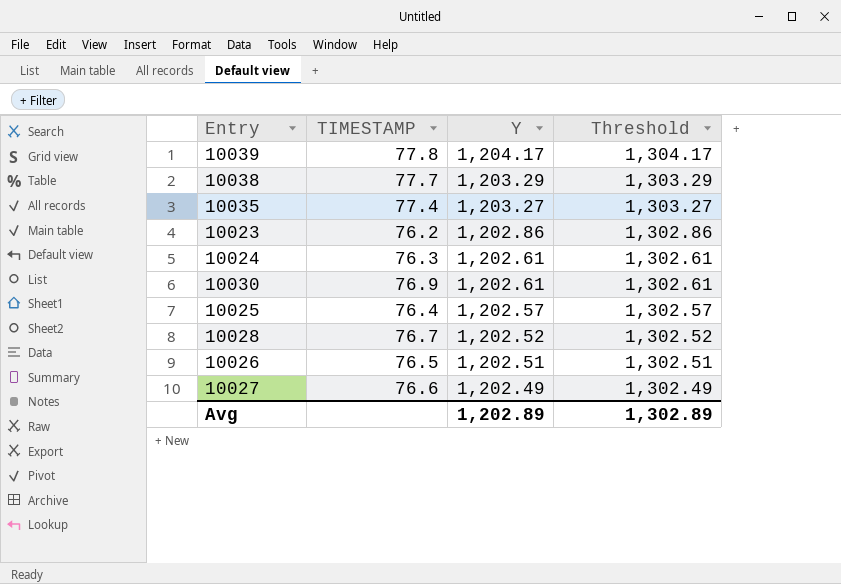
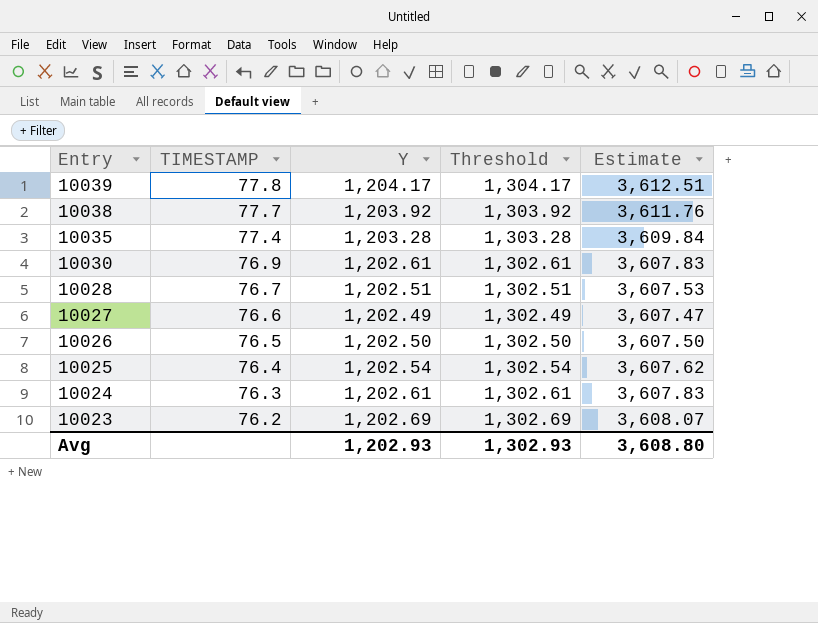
row order: Y descending -> Entry descending
column Estimate | formula: none -> [Y] * 3
10038 | Y: 1,203.29 -> 1,203.92
10038 | Threshold: 1,303.29 -> 1,303.92
10035 | Y: 1,203.27 -> 1,203.28
10035 | Threshold: 1,303.27 -> 1,303.28
10028 | Y: 1,202.52 -> 1,202.51
10028 | Threshold: 1,302.52 -> 1,302.51
10026 | Y: 1,202.51 -> 1,202.50
10026 | Threshold: 1,302.51 -> 1,302.50
10025 | Y: 1,202.57 -> 1,202.54
10025 | Threshold: 1,302.57 -> 1,302.54
10023 | Y: 1,202.86 -> 1,202.69
10023 | Threshold: 1,302.86 -> 1,302.69
Avg | Y: 1,202.89 -> 1,202.93
Avg | Threshold: 1,302.89 -> 1,302.93

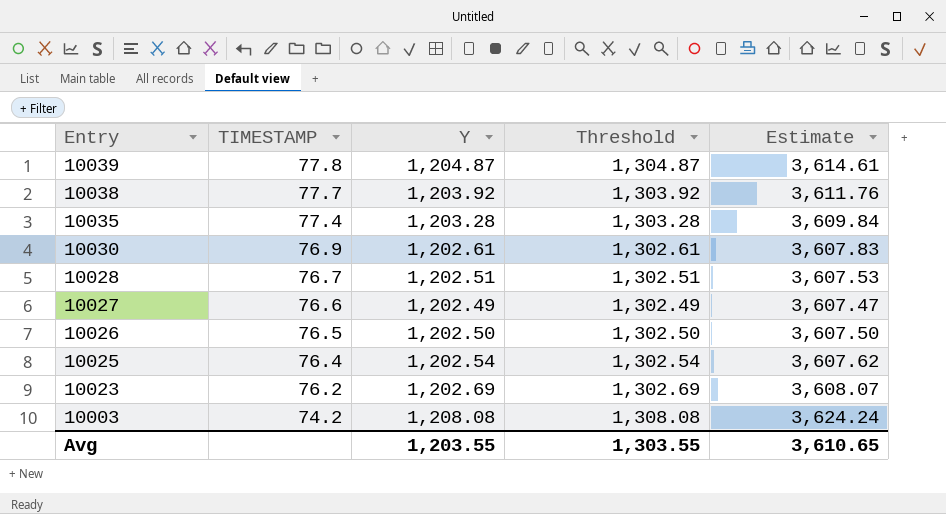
row 10024: 76.3 | 1,202.61 | 1,302.61 | 3,607.83 -> none
10039 | Y: 1,204.17 -> 1,204.87
10039 | Threshold: 1,304.17 -> 1,304.87
10039 | Estimate: 3,612.51 -> 3,614.61
row 10003: none -> 74.2 | 1,208.08 | 1,308.08 | 3,624.24
Avg | Y: 1,202.93 -> 1,203.55
Avg | Threshold: 1,302.93 -> 1,303.55
Avg | Estimate: 3,608.80 -> 3,610.65

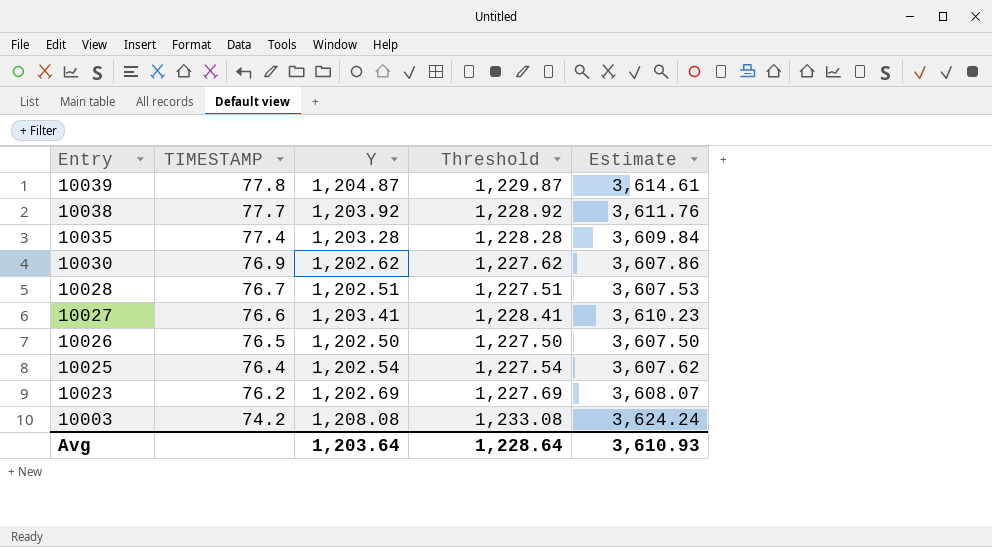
column Threshold | formula: [Y] + 100 -> [Y] + 25
10030 | Y: 1,202.61 -> 1,202.62
10030 | Estimate: 3,607.83 -> 3,607.86
10027 | Y: 1,202.49 -> 1,203.41
10027 | Estimate: 3,607.47 -> 3,610.23
Avg | Y: 1,203.55 -> 1,203.64
Avg | Threshold: 1,303.55 -> 1,228.64
Avg | Estimate: 3,610.65 -> 3,610.93

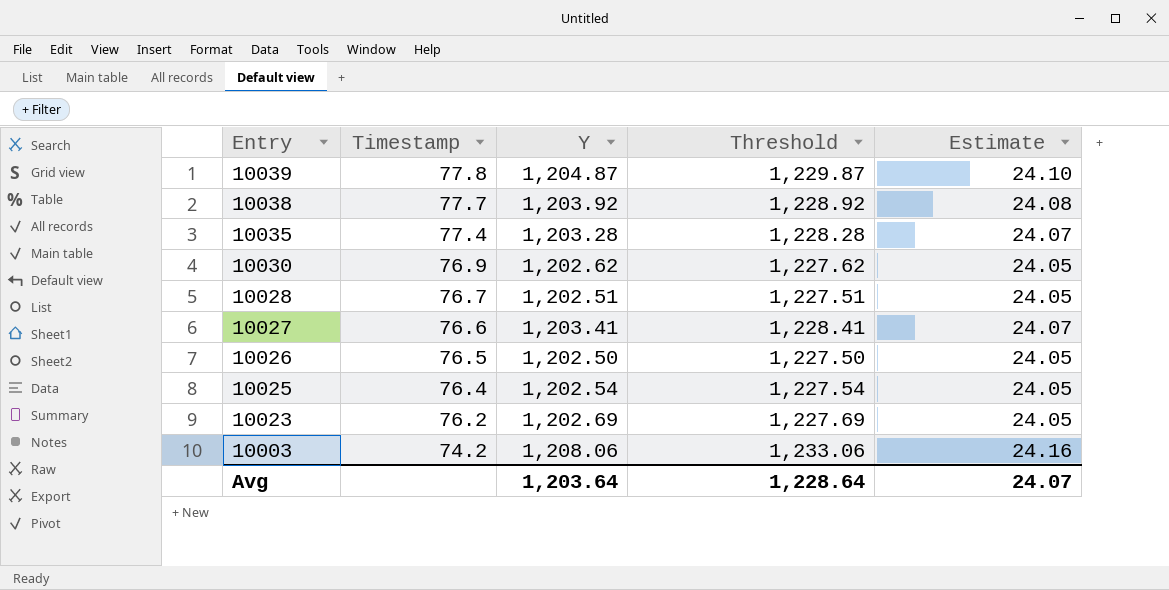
column name: TIMESTAMP -> Timestamp
column Estimate | formula: [Y] * 3 -> [Y] * 0.02
10003 | Y: 1,208.08 -> 1,208.06
10003 | Threshold: 1,233.08 -> 1,233.06
Avg | Estimate: 3,610.93 -> 24.07

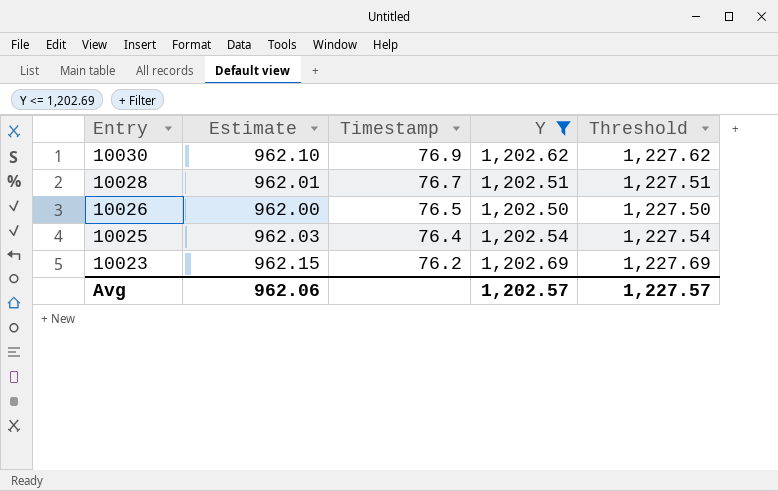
filter: none -> Y <= 1,202.69
column Estimate | formula: [Y] * 0.02 -> [Y] * 0.8
column Estimate | position: 5 -> 2
Avg | Estimate: 24.07 -> 962.06
Avg | Y: 1,203.64 -> 1,202.57
Avg | Threshold: 1,228.64 -> 1,227.57

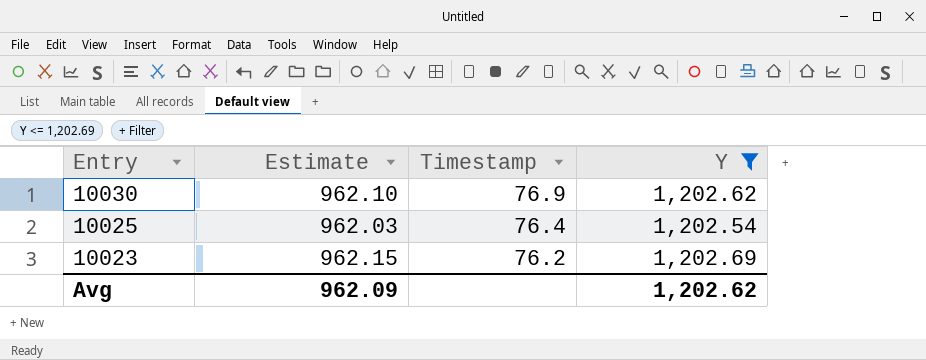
column Threshold | formula: [Y] + 25 -> none
row 10028: 962.01 | 76.7 | 1,202.51 | 1,227.51 -> none
row 10026: 962.00 | 76.5 | 1,202.50 | 1,227.50 -> none
Avg | Estimate: 962.06 -> 962.09
Avg | Y: 1,202.57 -> 1,202.62

